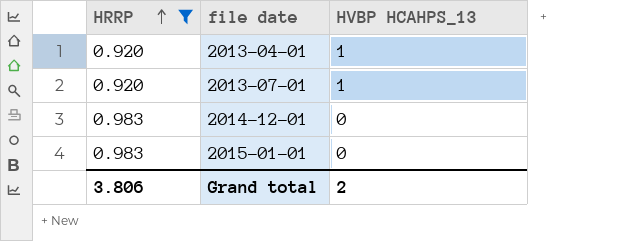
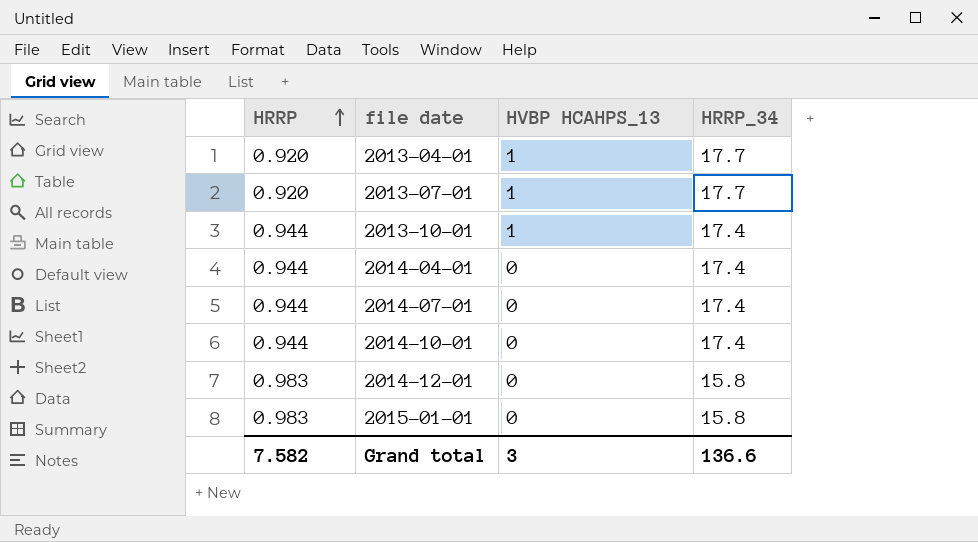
filter: HRRP != 0.944 -> none
column HRRP_34 | position: none -> 4
Grand total | HRRP: 3.806 -> 7.582
Grand total | HVBP HCAHPS_13: 2 -> 3

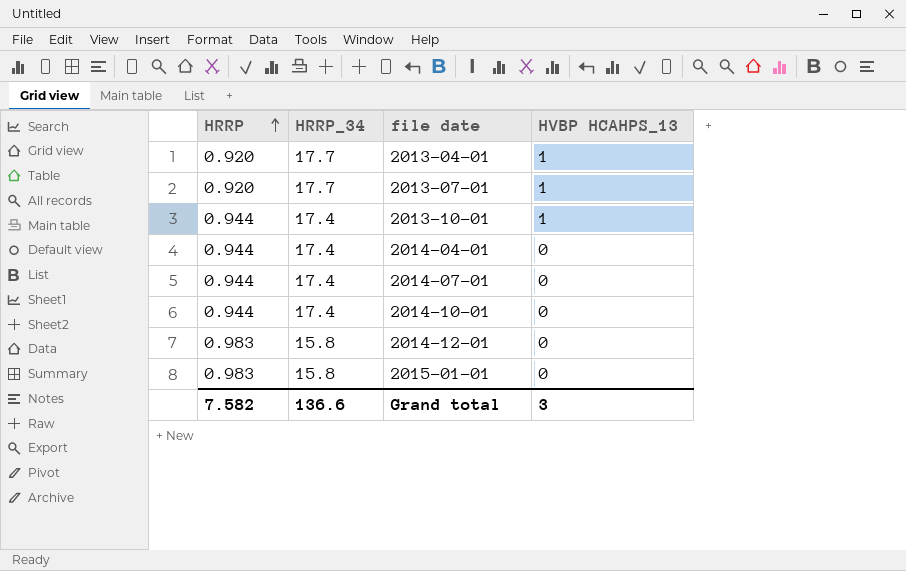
column HRRP_34 | position: 4 -> 2

